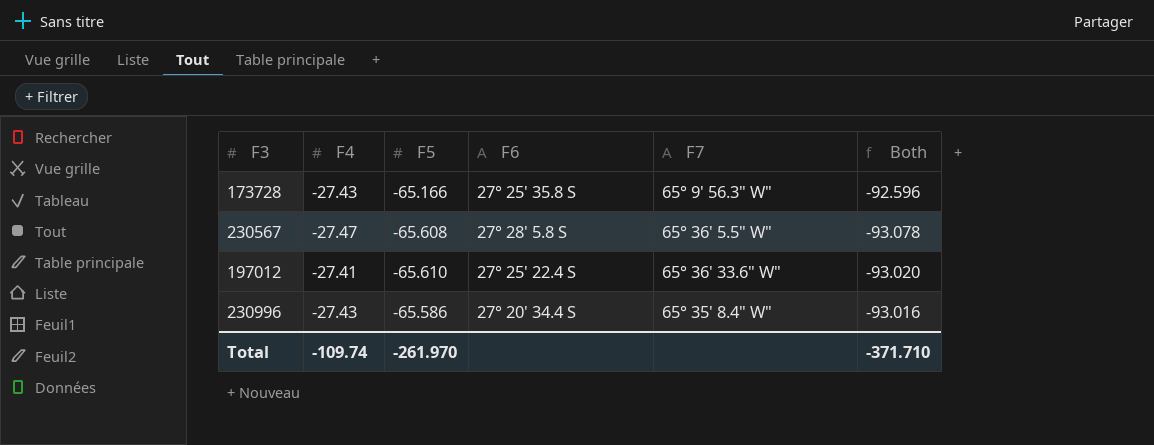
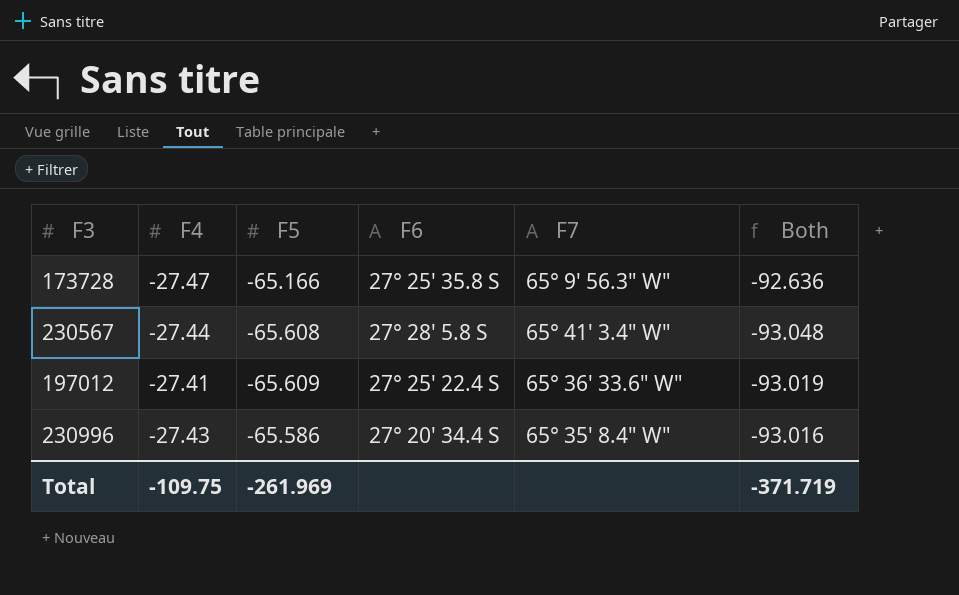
173728 | F4: -27.43 -> -27.47
173728 | Both: -92.596 -> -92.636
230567 | F4: -27.47 -> -27.44
230567 | F7: 65° 36' 5.5" W" -> 65° 41' 3.4" W"
230567 | Both: -93.078 -> -93.048
197012 | F5: -65.610 -> -65.609
197012 | Both: -93.020 -> -93.019
Total | F4: -109.74 -> -109.75
Total | F5: -261.970 -> -261.969
Total | Both: -371.710 -> -371.719

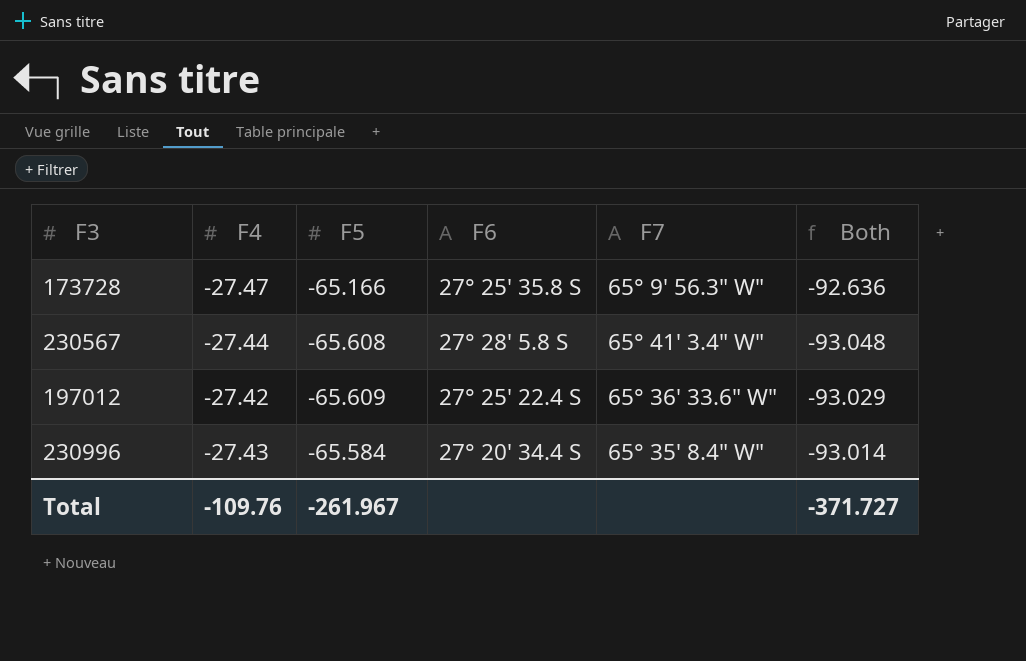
197012 | F4: -27.41 -> -27.42
197012 | Both: -93.019 -> -93.029
230996 | F5: -65.586 -> -65.584
230996 | Both: -93.016 -> -93.014
Total | F4: -109.75 -> -109.76
Total | F5: -261.969 -> -261.967
Total | Both: -371.719 -> -371.727

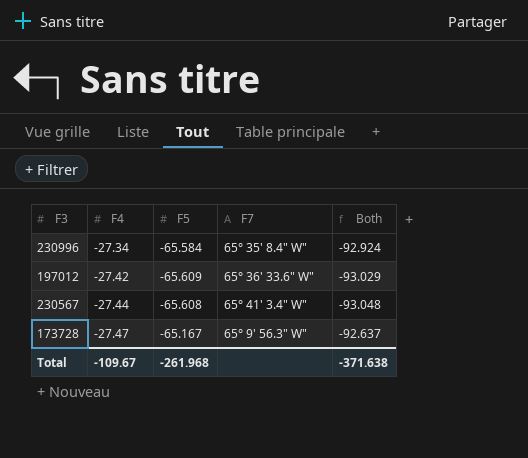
row order: none -> F4 descending
column F6 | position: 4 -> none
230996 | F4: -27.43 -> -27.34
230996 | Both: -93.014 -> -92.924
173728 | F5: -65.166 -> -65.167
173728 | Both: -92.636 -> -92.637
Total | F4: -109.76 -> -109.67
Total | F5: -261.967 -> -261.968
Total | Both: -371.727 -> -371.638

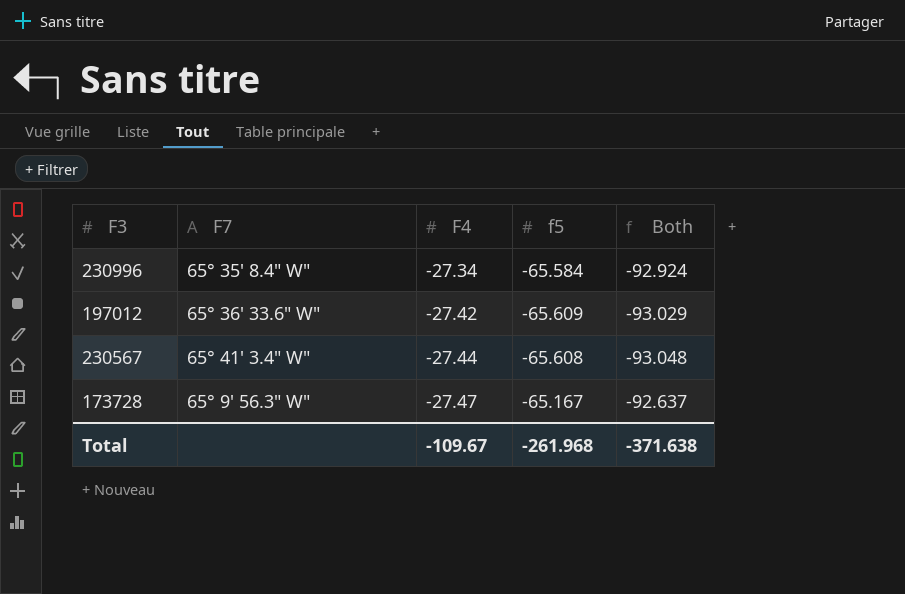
column F7 | position: 4 -> 2
column name: F5 -> f5

